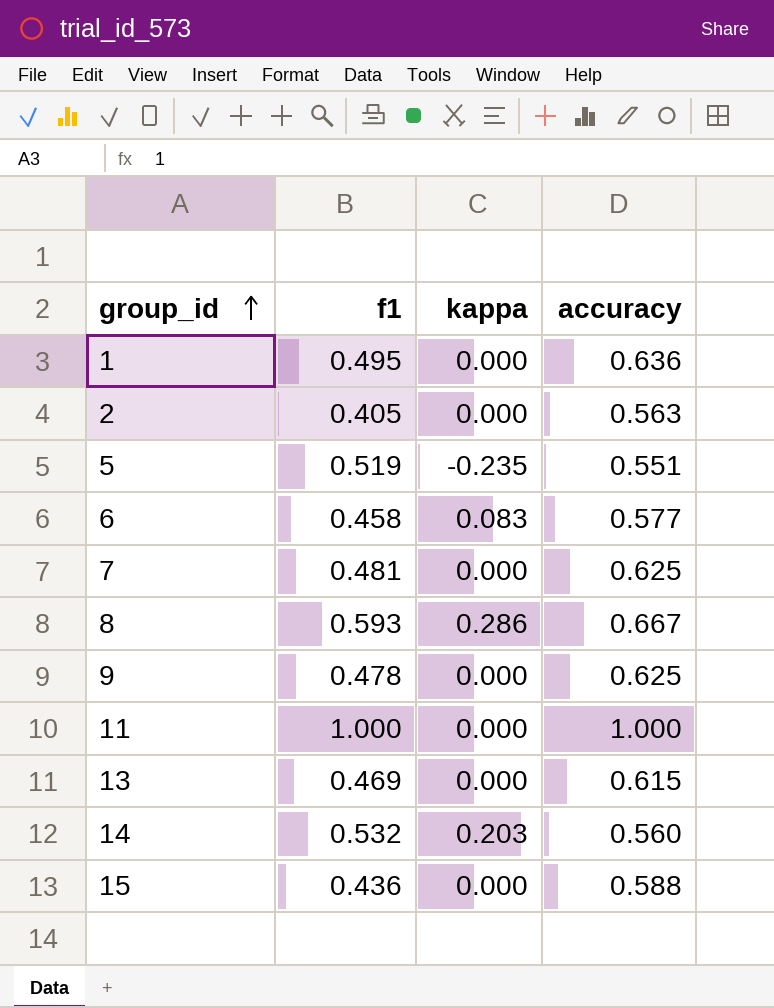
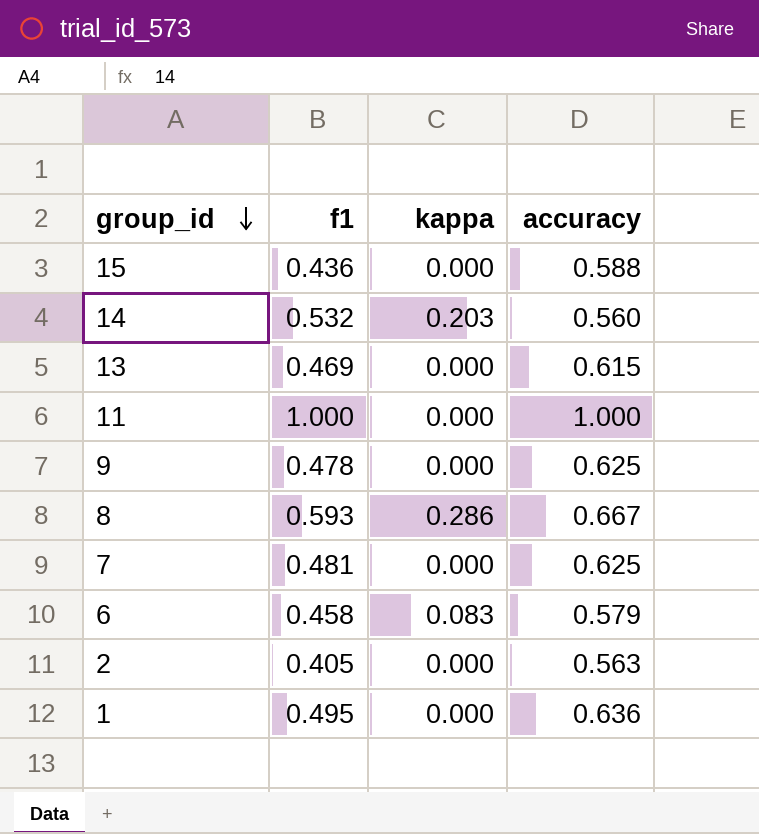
row order: group_id ascending -> group_id descending
row 5: 0.519 | -0.235 | 0.551 -> none
6 | accuracy: 0.577 -> 0.579

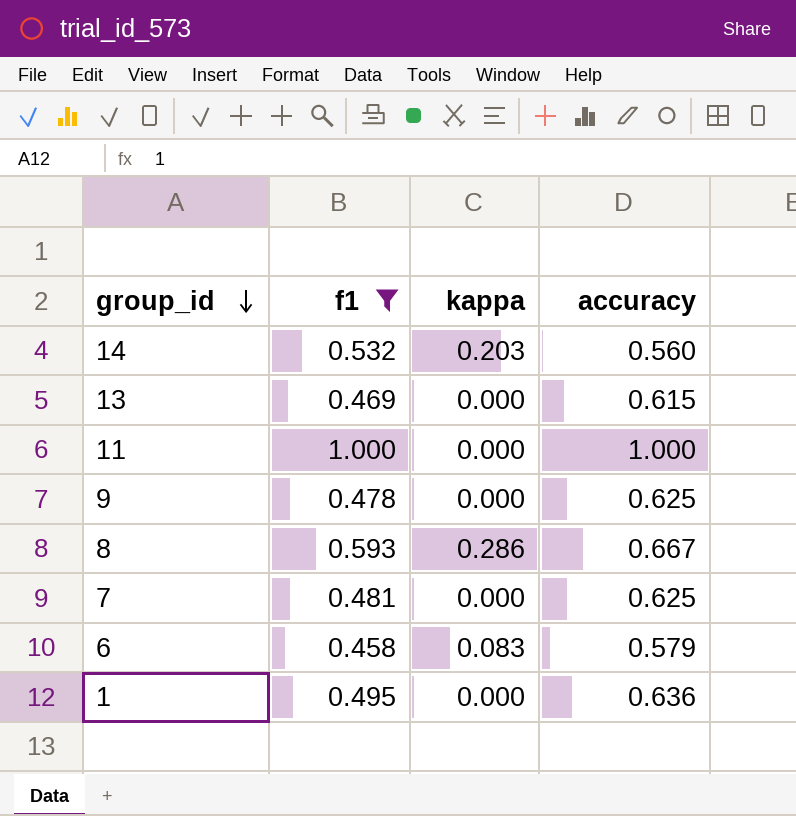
filter: none -> f1 >= 0.458

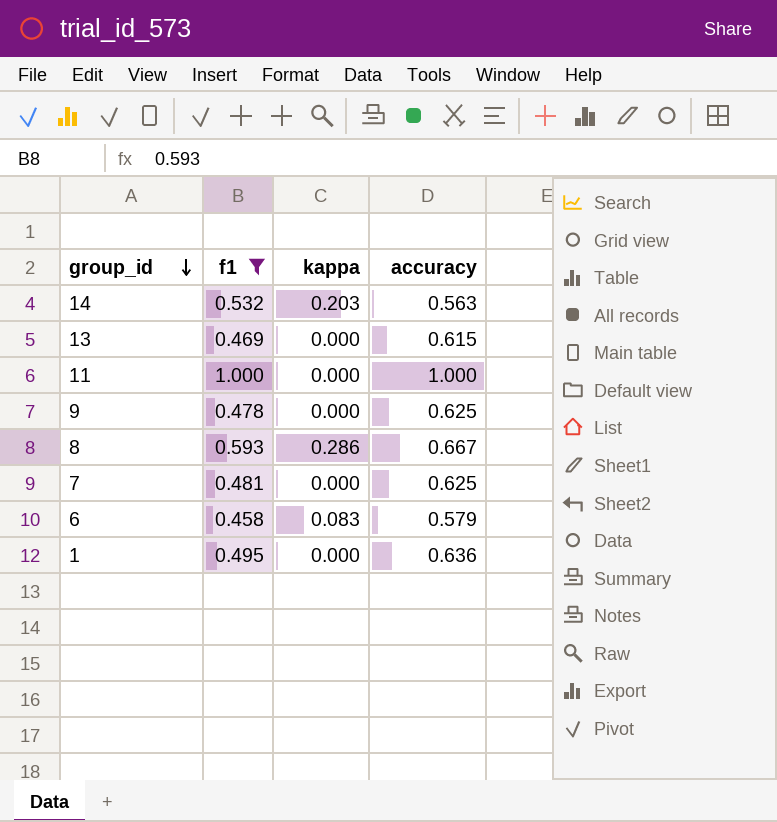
14 | accuracy: 0.560 -> 0.563

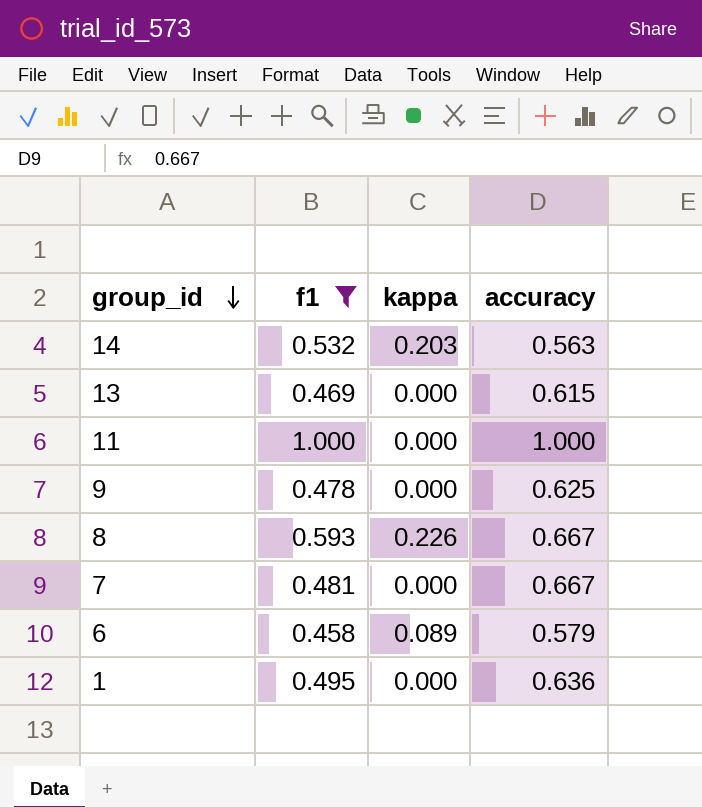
8 | kappa: 0.286 -> 0.226
7 | accuracy: 0.625 -> 0.667
6 | kappa: 0.083 -> 0.089

